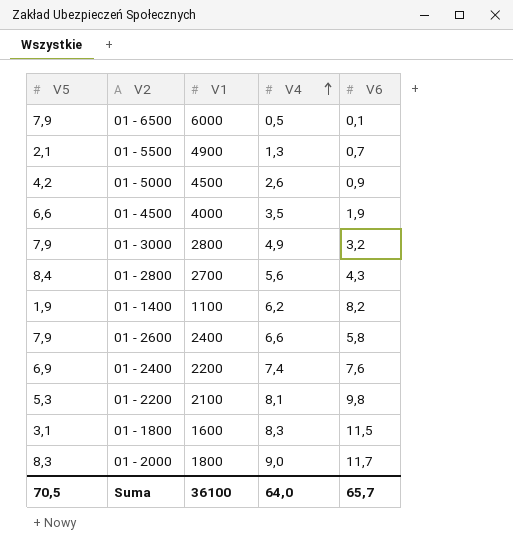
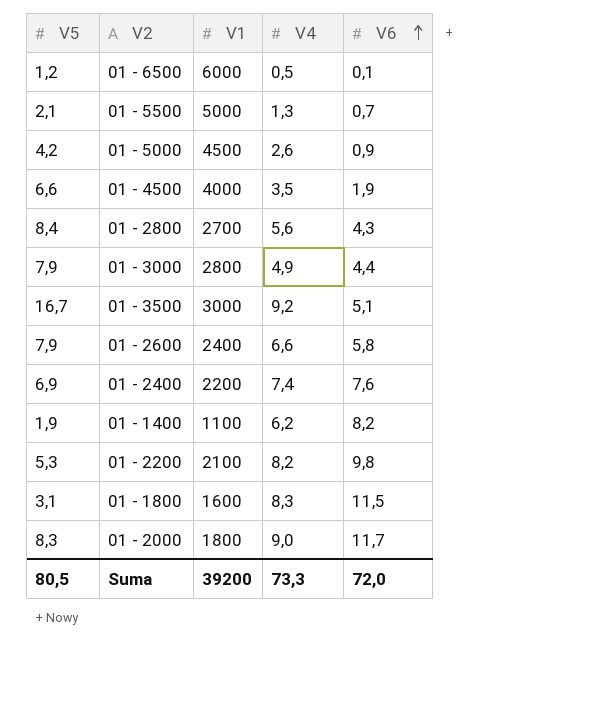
row order: V4 ascending -> V6 ascending
01 - 6500 | V5: 7,9 -> 1,2
01 - 5500 | V1: 4900 -> 5000
01 - 3000 | V6: 3,2 -> 4,4
row 01 - 3500: none -> 16,7 | 3000 | 9,2 | 5,1
01 - 2200 | V4: 8,1 -> 8,2
Suma | V5: 70,5 -> 80,5
Suma | V1: 36100 -> 39200
Suma | V4: 64,0 -> 73,3
Suma | V6: 65,7 -> 72,0

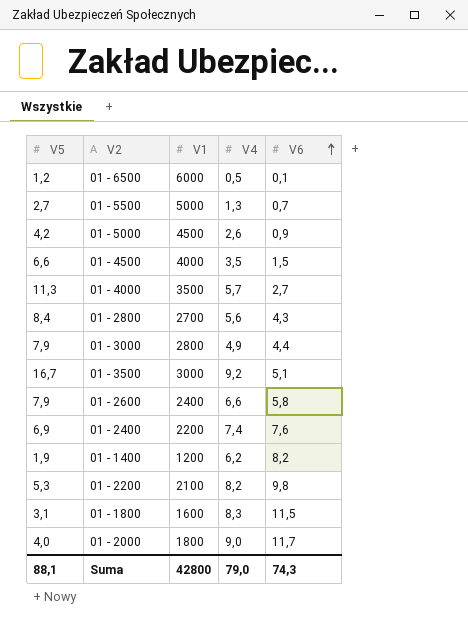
01 - 5500 | V5: 2,1 -> 2,7
01 - 4500 | V6: 1,9 -> 1,5
row 01 - 4000: none -> 11,3 | 3500 | 5,7 | 2,7
01 - 1400 | V1: 1100 -> 1200
01 - 2000 | V5: 8,3 -> 4,0
Suma | V5: 80,5 -> 88,1
Suma | V1: 39200 -> 42800
Suma | V4: 73,3 -> 79,0
Suma | V6: 72,0 -> 74,3

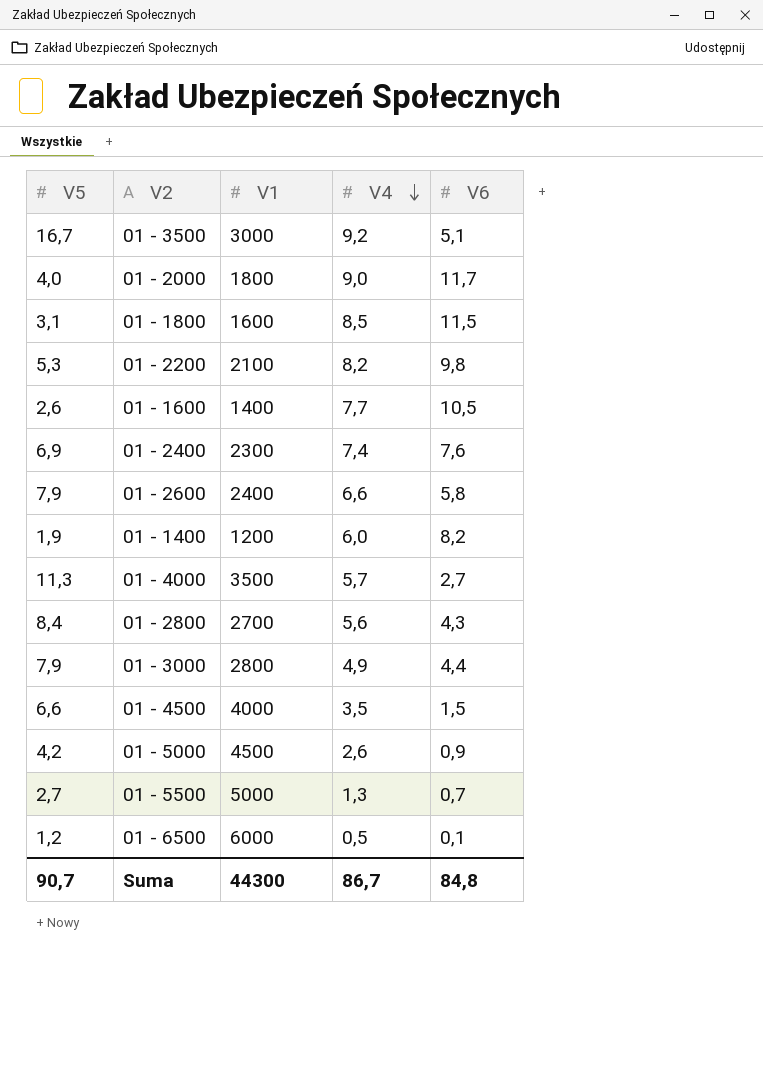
row order: V6 ascending -> V4 descending
01 - 1800 | V4: 8,3 -> 8,5
row 01 - 1600: none -> 2,6 | 1400 | 7,7 | 10,5
01 - 2400 | V1: 2200 -> 2300
01 - 1400 | V4: 6,2 -> 6,0
Suma | V5: 88,1 -> 90,7
Suma | V1: 42800 -> 44300
Suma | V4: 79,0 -> 86,7
Suma | V6: 74,3 -> 84,8

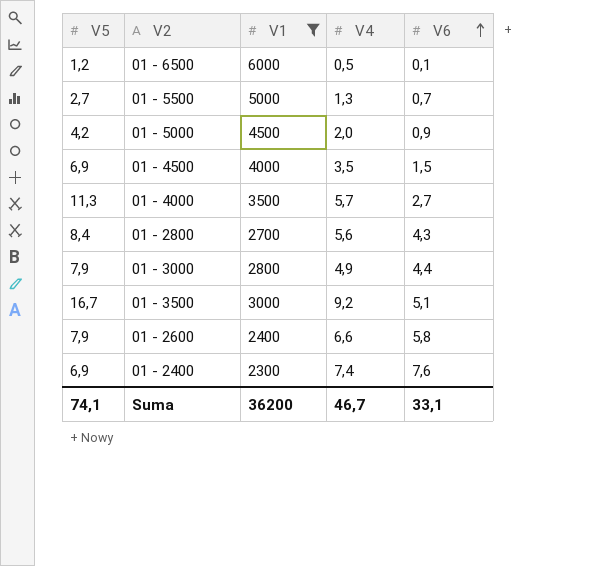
filter: none -> V1 >= 2300
row order: V4 descending -> V6 ascending
01 - 5000 | V4: 2,6 -> 2,0
01 - 4500 | V5: 6,6 -> 6,9
Suma | V5: 90,7 -> 74,1
Suma | V1: 44300 -> 36200
Suma | V4: 86,7 -> 46,7
Suma | V6: 84,8 -> 33,1

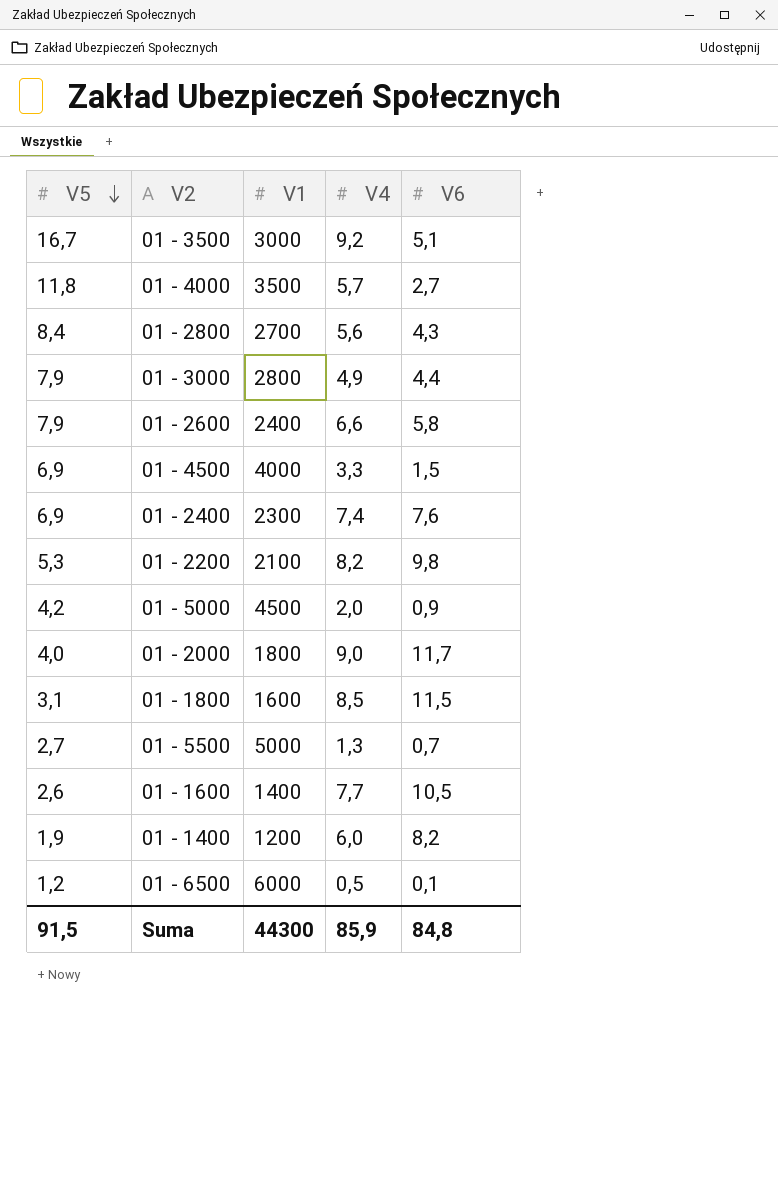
filter: V1 >= 2300 -> none
row order: V6 ascending -> V5 descending
01 - 4000 | V5: 11,3 -> 11,8
01 - 4500 | V4: 3,5 -> 3,3
Suma | V5: 74,1 -> 91,5
Suma | V1: 36200 -> 44300
Suma | V4: 46,7 -> 85,9
Suma | V6: 33,1 -> 84,8

